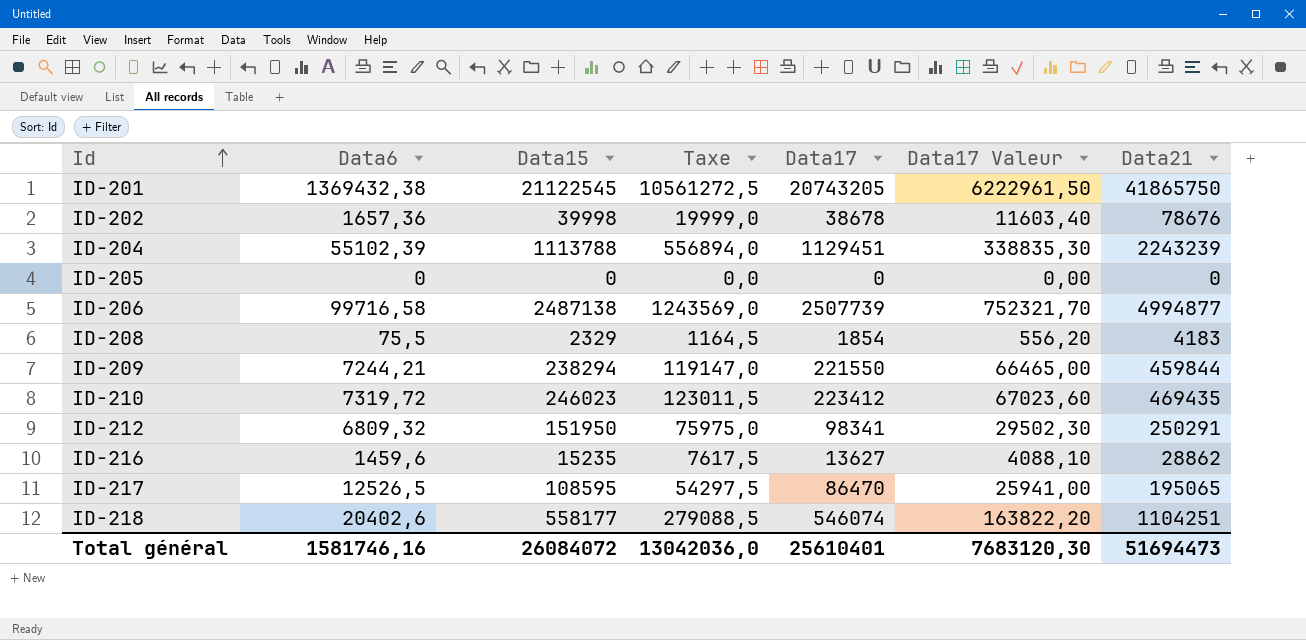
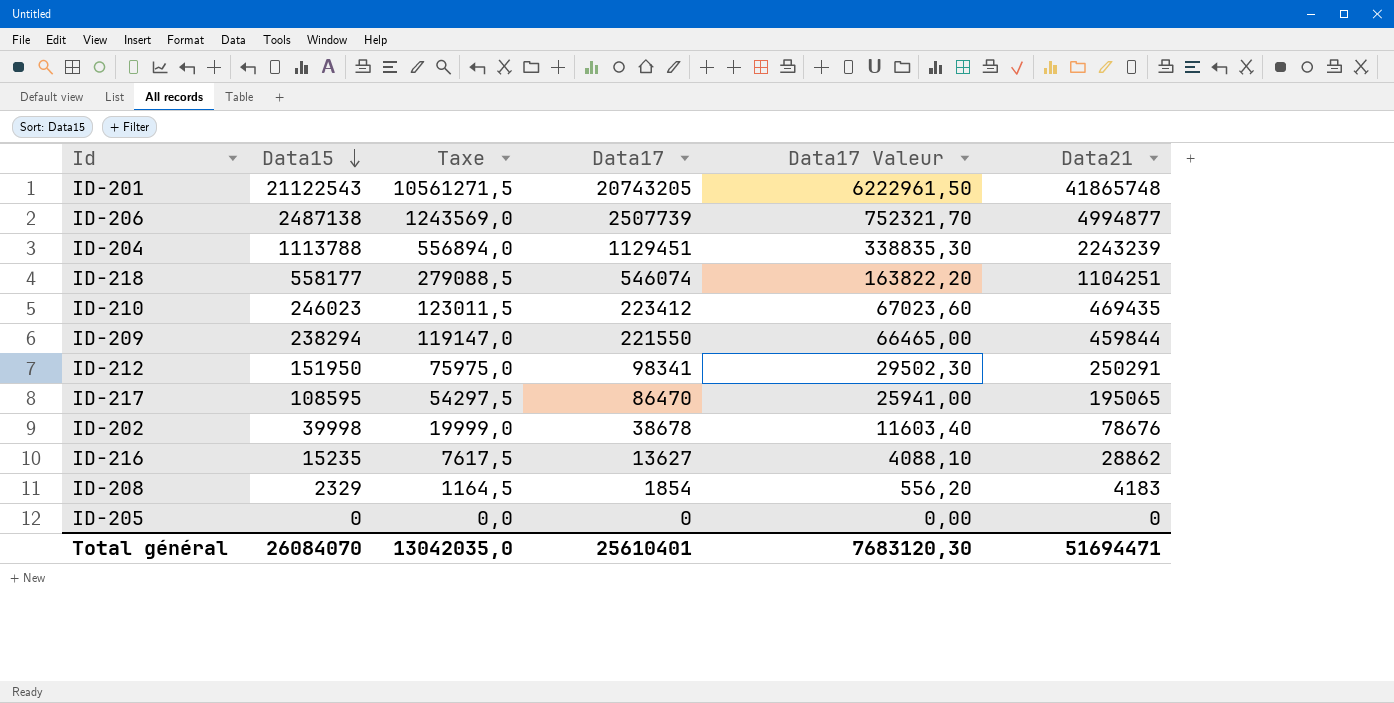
row order: Id ascending -> Data15 descending
column Data6 | position: 2 -> none
ID-201 | Data15: 21122545 -> 21122543
ID-201 | Taxe: 10561272,5 -> 10561271,5
ID-201 | Data21: 41865750 -> 41865748
Total général | Data15: 26084072 -> 26084070
Total général | Taxe: 13042036,0 -> 13042035,0
Total général | Data21: 51694473 -> 51694471

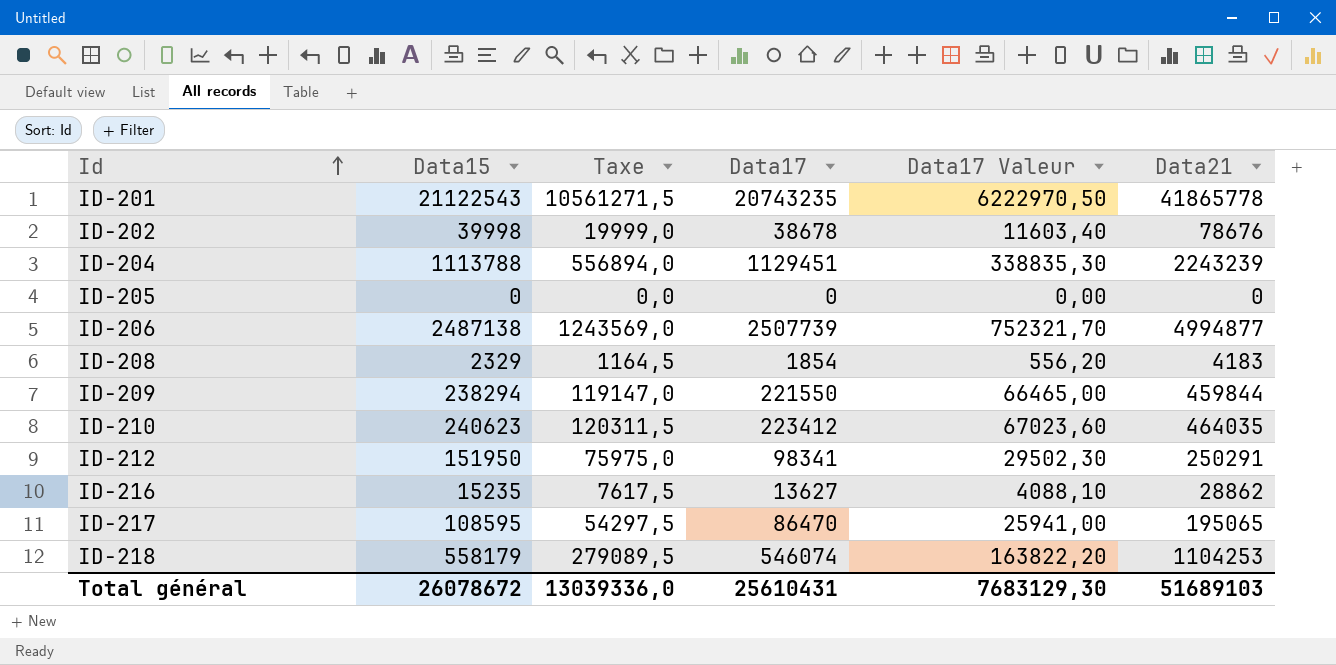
row order: Data15 descending -> Id ascending
ID-201 | Data17: 20743205 -> 20743235
ID-201 | Data17 Valeur: 6222961,50 -> 6222970,50
ID-201 | Data21: 41865748 -> 41865778
ID-210 | Data15: 246023 -> 240623
ID-210 | Taxe: 123011,5 -> 120311,5
ID-210 | Data21: 469435 -> 464035
ID-218 | Data15: 558177 -> 558179
ID-218 | Taxe: 279088,5 -> 279089,5
ID-218 | Data21: 1104251 -> 1104253
Total général | Data15: 26084070 -> 26078672
Total général | Taxe: 13042035,0 -> 13039336,0
Total général | Data17: 25610401 -> 25610431
Total général | Data17 Valeur: 7683120,30 -> 7683129,30
Total général | Data21: 51694471 -> 51689103

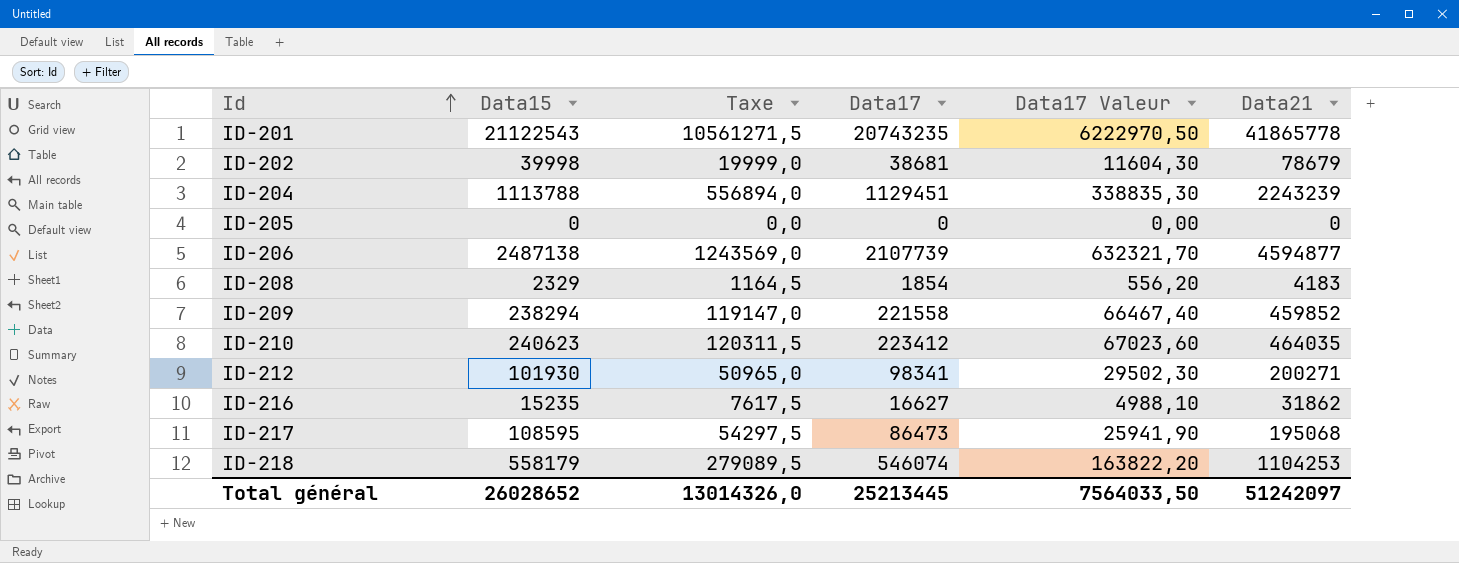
ID-202 | Data17: 38678 -> 38681
ID-202 | Data17 Valeur: 11603,40 -> 11604,30
ID-202 | Data21: 78676 -> 78679
ID-206 | Data17: 2507739 -> 2107739
ID-206 | Data17 Valeur: 752321,70 -> 632321,70
ID-206 | Data21: 4994877 -> 4594877
ID-209 | Data17: 221550 -> 221558
ID-209 | Data17 Valeur: 66465,00 -> 66467,40
ID-209 | Data21: 459844 -> 459852
ID-212 | Data15: 151950 -> 101930
ID-212 | Taxe: 75975,0 -> 50965,0
ID-212 | Data21: 250291 -> 200271
ID-216 | Data17: 13627 -> 16627
ID-216 | Data17 Valeur: 4088,10 -> 4988,10
ID-216 | Data21: 28862 -> 31862
ID-217 | Data17: 86470 -> 86473
ID-217 | Data17 Valeur: 25941,00 -> 25941,90
ID-217 | Data21: 195065 -> 195068
Total général | Data15: 26078672 -> 26028652
Total général | Taxe: 13039336,0 -> 13014326,0
Total général | Data17: 25610431 -> 25213445
Total général | Data17 Valeur: 7683129,30 -> 7564033,50
Total général | Data21: 51689103 -> 51242097

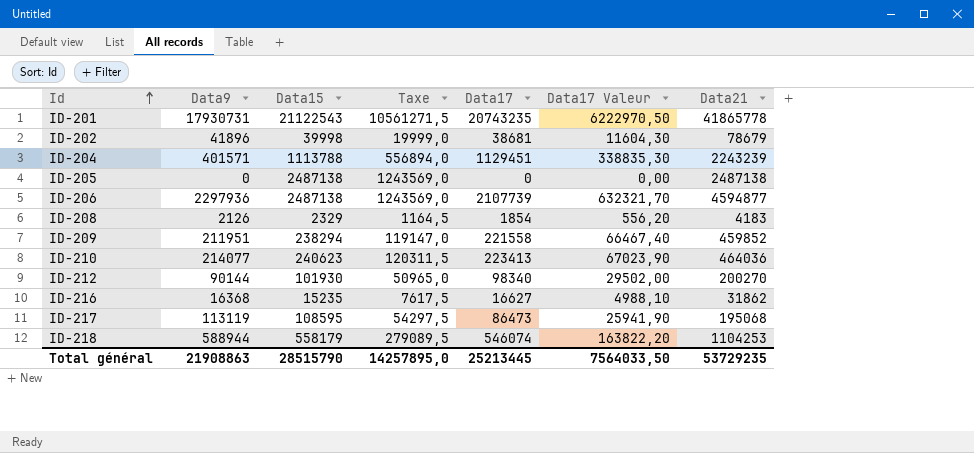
column Data9 | position: none -> 2
ID-205 | Data15: 0 -> 2487138
ID-205 | Taxe: 0,0 -> 1243569,0
ID-205 | Data21: 0 -> 2487138
ID-210 | Data17: 223412 -> 223413
ID-210 | Data17 Valeur: 67023,60 -> 67023,90
ID-210 | Data21: 464035 -> 464036
ID-212 | Data17: 98341 -> 98340
ID-212 | Data17 Valeur: 29502,30 -> 29502,00
ID-212 | Data21: 200271 -> 200270
Total général | Data15: 26028652 -> 28515790
Total général | Taxe: 13014326,0 -> 14257895,0
Total général | Data21: 51242097 -> 53729235

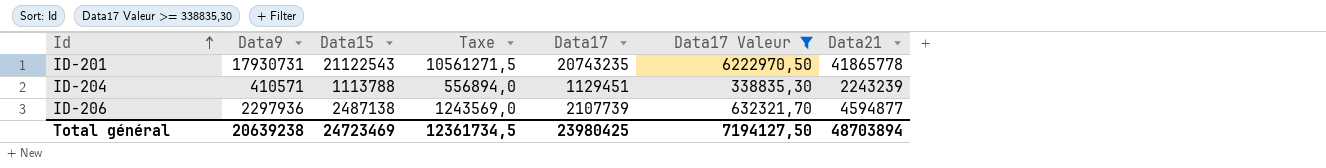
filter: none -> Data17 Valeur >= 338835,30
ID-204 | Data9: 401571 -> 410571
Total général | Data9: 21908863 -> 20639238
Total général | Data15: 28515790 -> 24723469
Total général | Taxe: 14257895,0 -> 12361734,5
Total général | Data17: 25213445 -> 23980425
Total général | Data17 Valeur: 7564033,50 -> 7194127,50
Total général | Data21: 53729235 -> 48703894

